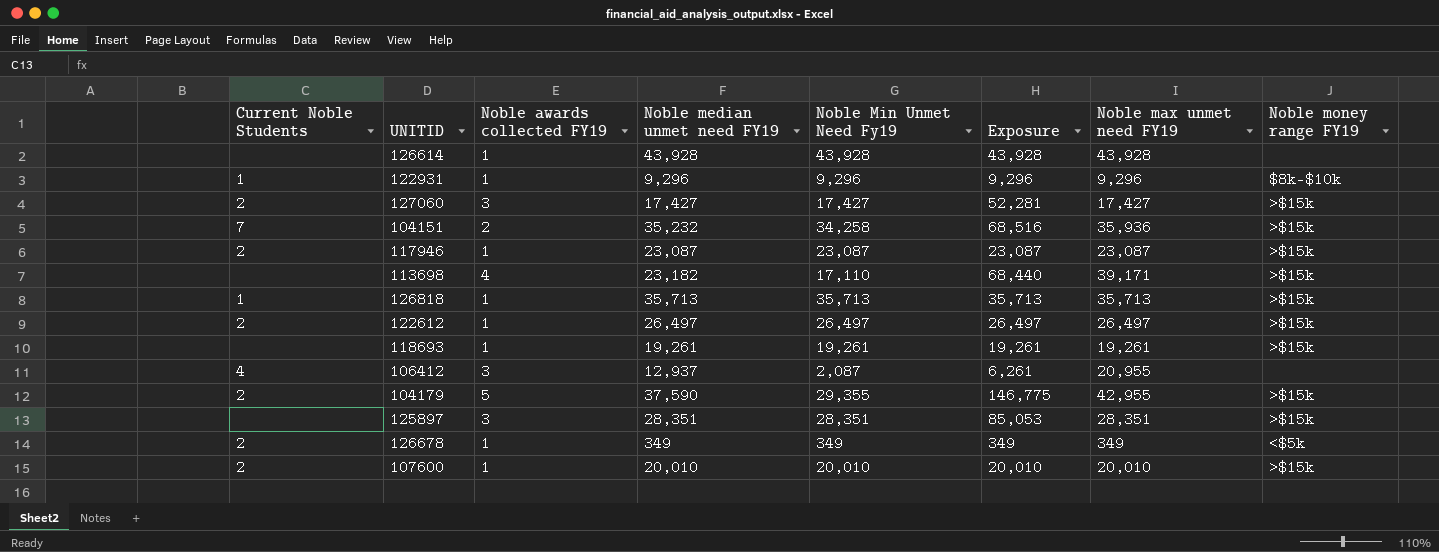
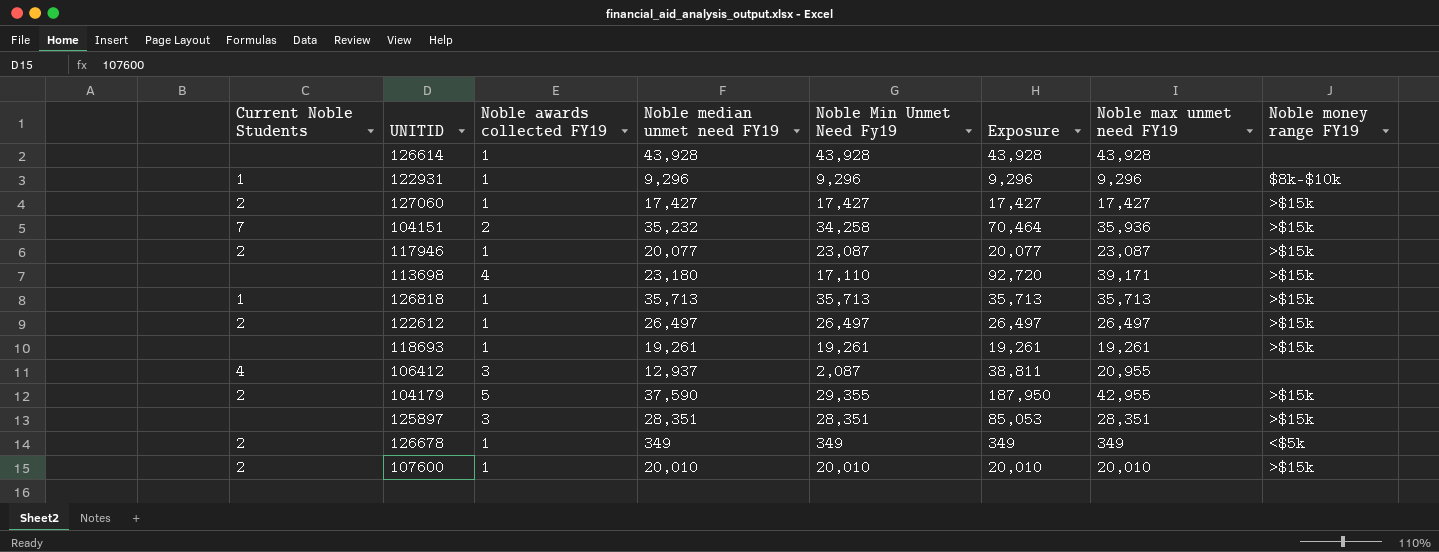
column Exposure | formula: [Noble awards collected FY19] * [Noble Min Unmet Need Fy19] -> [Noble awards collected FY19] * [Noble median unmet need FY19]
127060 | Noble awards collected FY19: 3 -> 1
117946 | Noble median unmet need FY19: 23,087 -> 20,077
113698 | Noble median unmet need FY19: 23,182 -> 23,180

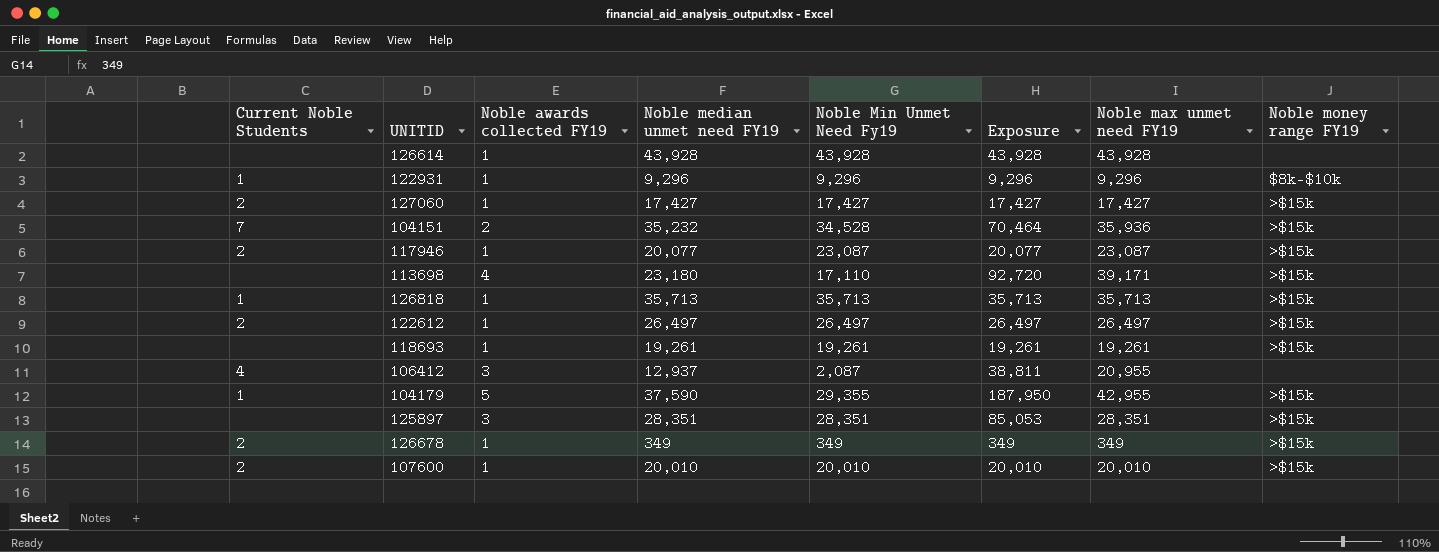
104151 | Noble Min Unmet Need Fy19: 34,258 -> 34,528
104179 | Current Noble Students: 2 -> 1
126678 | Noble money range FY19: <$5k -> >$15k

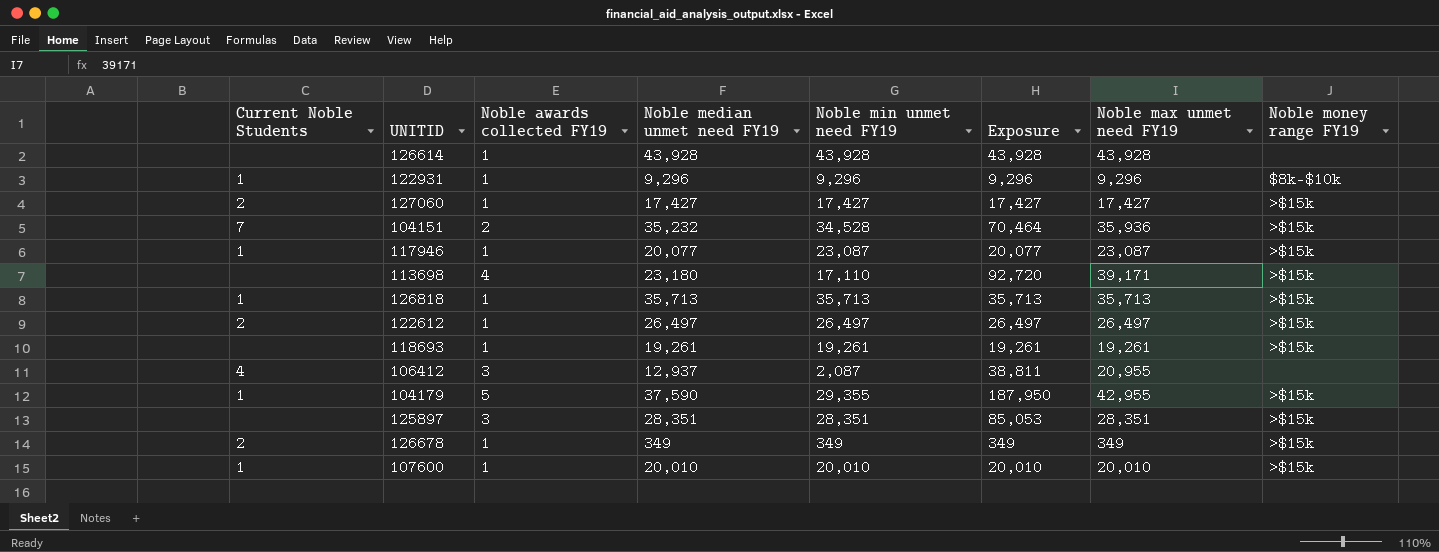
column name: Noble Min Unmet Need Fy19 -> Noble min unmet need FY19
117946 | Current Noble Students: 2 -> 1
107600 | Current Noble Students: 2 -> 1

